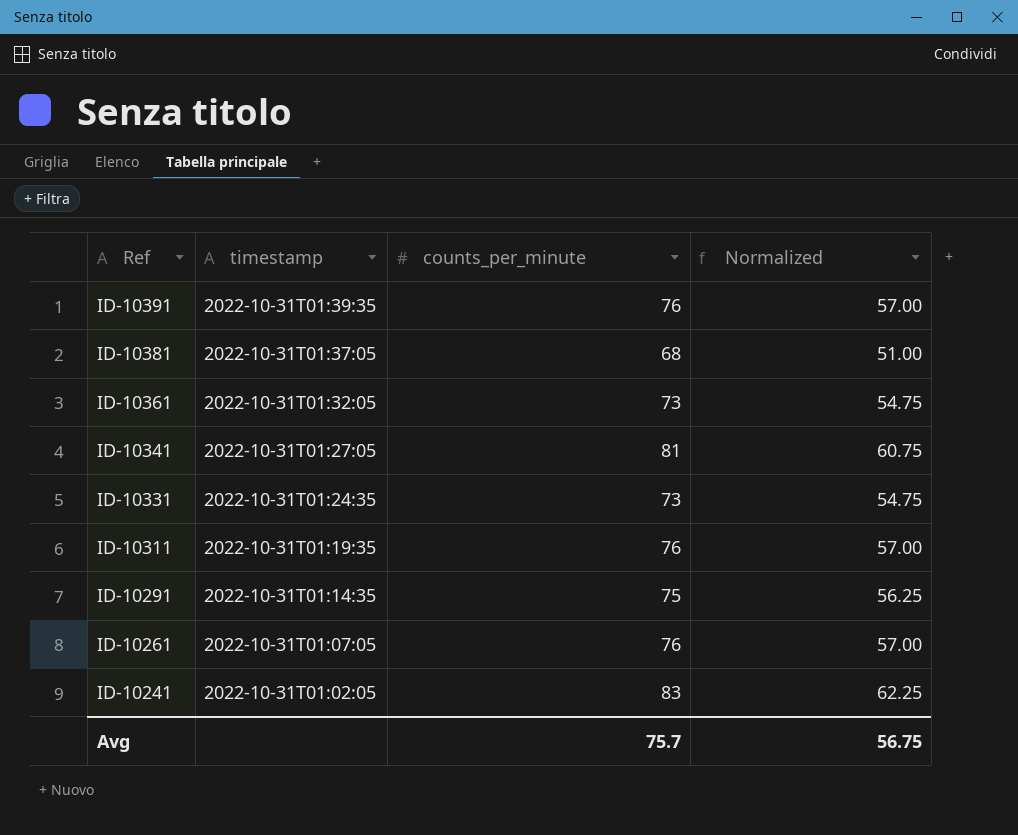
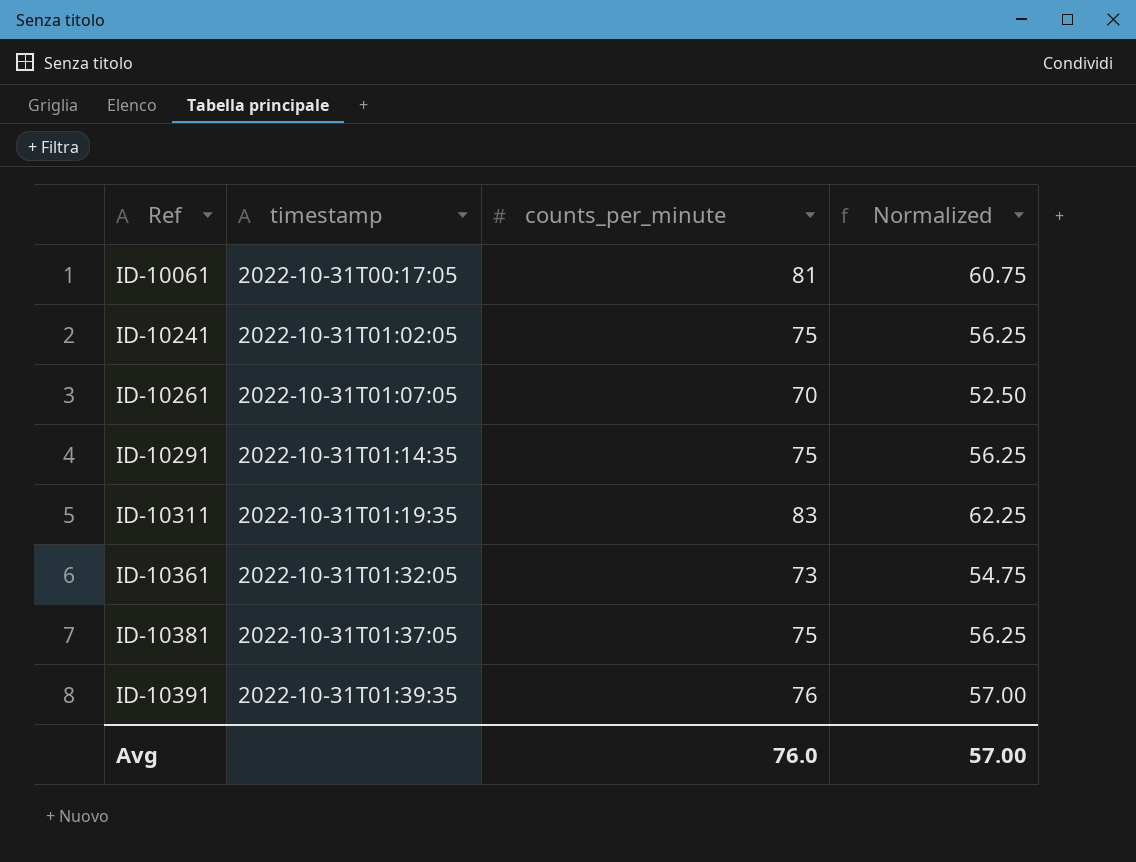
row order: Ref descending -> Ref ascending
row ID-10341: 2022-10-31T01:27:05 | 81 | 60.75 -> none
row ID-10331: 2022-10-31T01:24:35 | 73 | 54.75 -> none
row ID-10061: none -> 2022-10-31T00:17:05 | 81 | 60.75
ID-10241 | counts_per_minute: 83 -> 75
ID-10241 | Normalized: 62.25 -> 56.25
ID-10261 | counts_per_minute: 76 -> 70
ID-10261 | Normalized: 57.00 -> 52.50
ID-10311 | counts_per_minute: 76 -> 83
ID-10311 | Normalized: 57.00 -> 62.25
ID-10381 | counts_per_minute: 68 -> 75
ID-10381 | Normalized: 51.00 -> 56.25
Avg | counts_per_minute: 75.7 -> 76.0
Avg | Normalized: 56.75 -> 57.00

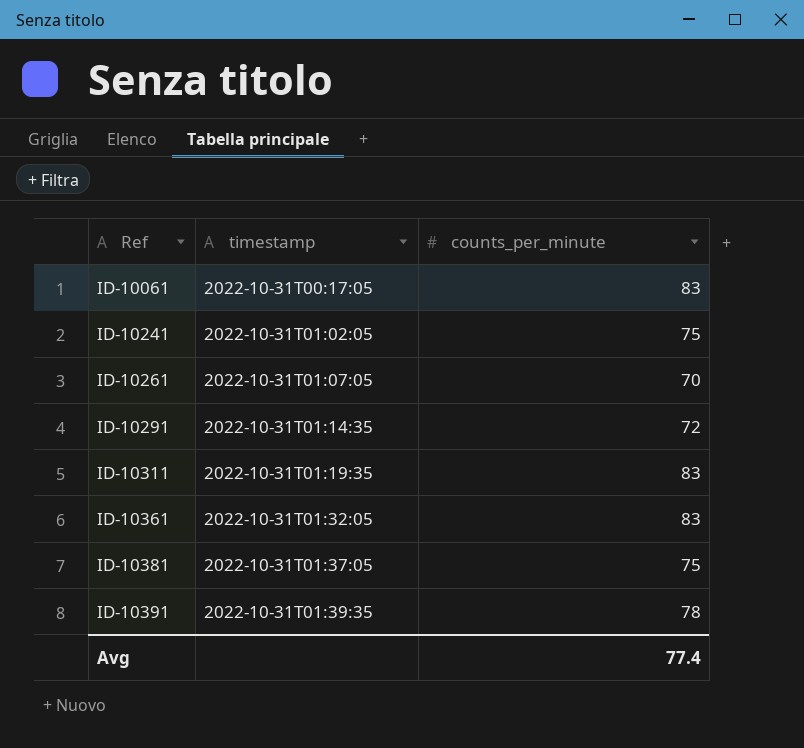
column Normalized | formula: [counts_per_minute] * 0.75 -> none
ID-10061 | counts_per_minute: 81 -> 83
ID-10291 | counts_per_minute: 75 -> 72
ID-10361 | counts_per_minute: 73 -> 83
ID-10391 | counts_per_minute: 76 -> 78
Avg | counts_per_minute: 76.0 -> 77.4

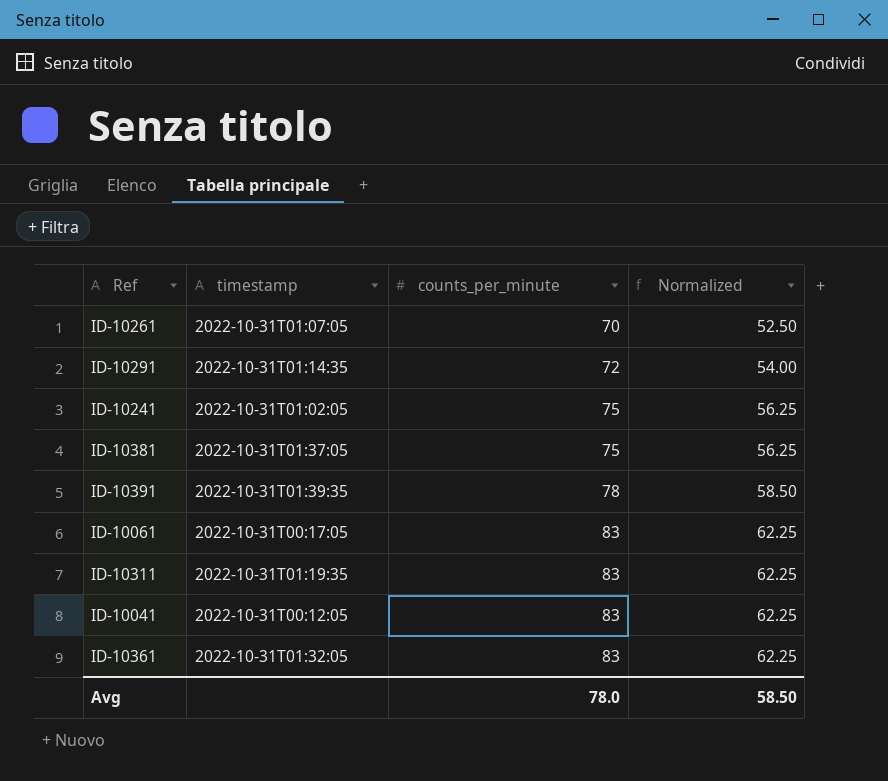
row order: Ref ascending -> counts_per_minute ascending
column Normalized | formula: none -> [counts_per_minute] * 0.75
row ID-10041: none -> 2022-10-31T00:12:05 | 83 | 62.25
Avg | counts_per_minute: 77.4 -> 78.0

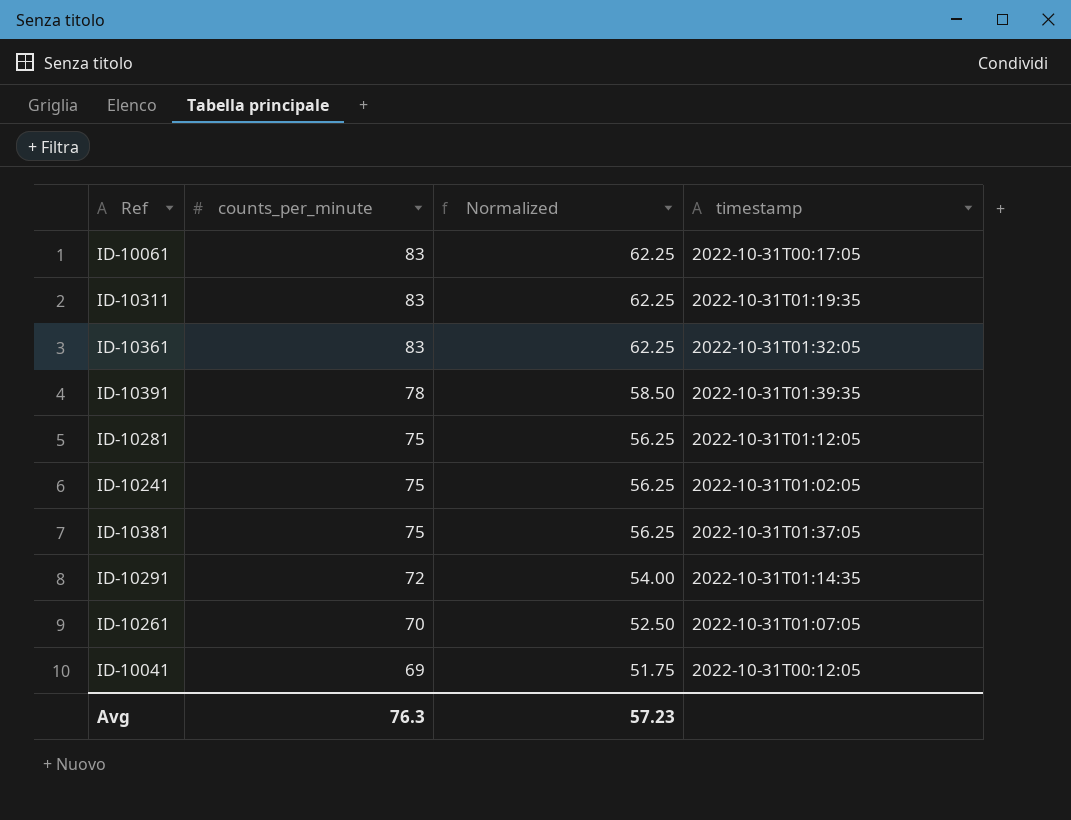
row order: counts_per_minute ascending -> counts_per_minute descending
column timestamp | position: 2 -> 4
row ID-10281: none -> 75 | 56.25 | 2022-10-31T01:12:05
ID-10041 | counts_per_minute: 83 -> 69
ID-10041 | Normalized: 62.25 -> 51.75
Avg | counts_per_minute: 78.0 -> 76.3
Avg | Normalized: 58.50 -> 57.23

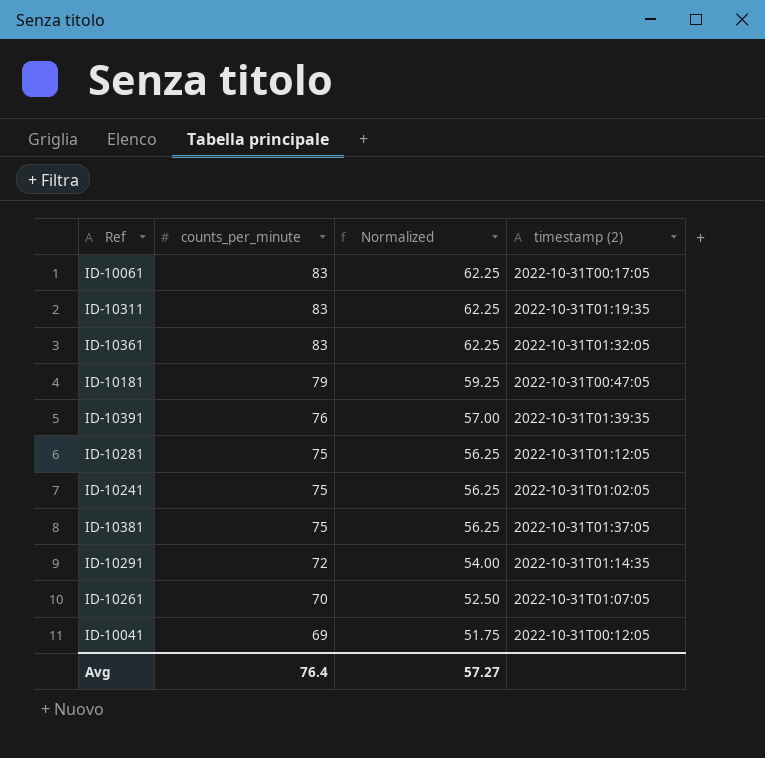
column name: timestamp -> timestamp (2)
row ID-10181: none -> 79 | 59.25 | 2022-10-31T00:47:05
ID-10391 | counts_per_minute: 78 -> 76
ID-10391 | Normalized: 58.50 -> 57.00
Avg | counts_per_minute: 76.3 -> 76.4
Avg | Normalized: 57.23 -> 57.27

